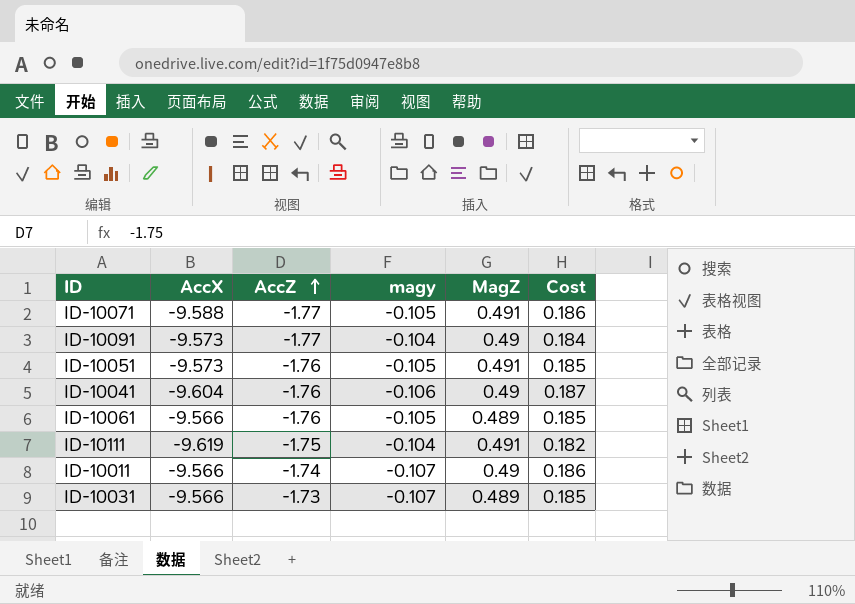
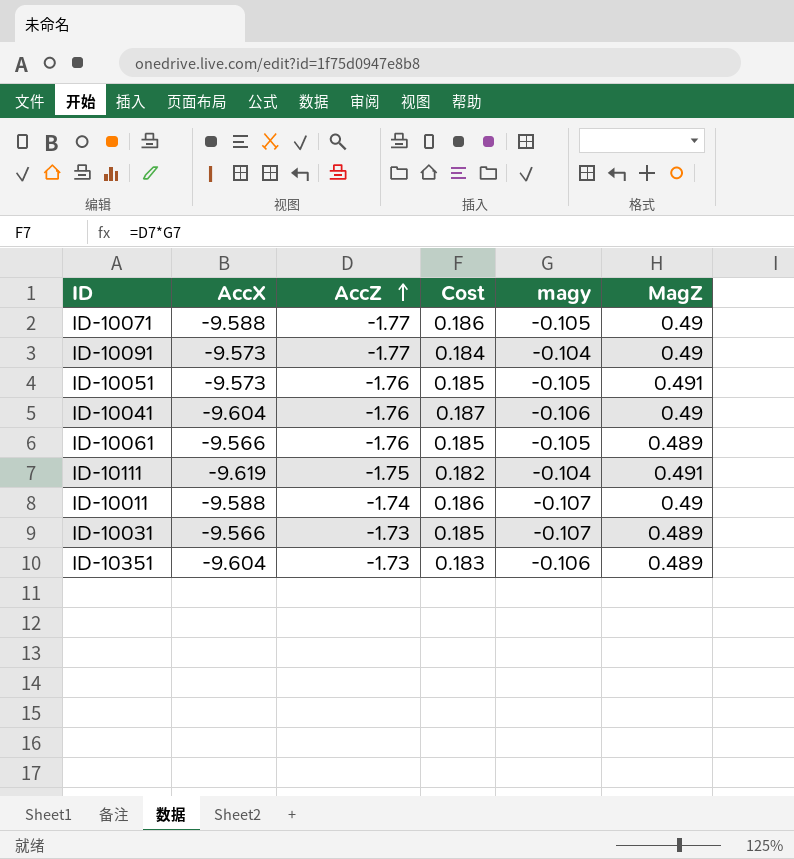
column Cost | position: 6 -> 4
ID-10071 | MagZ: 0.491 -> 0.49
ID-10011 | AccX: -9.566 -> -9.588
row ID-10351: none -> -9.604 | -1.73 | 0.183 | -0.106 | 0.489

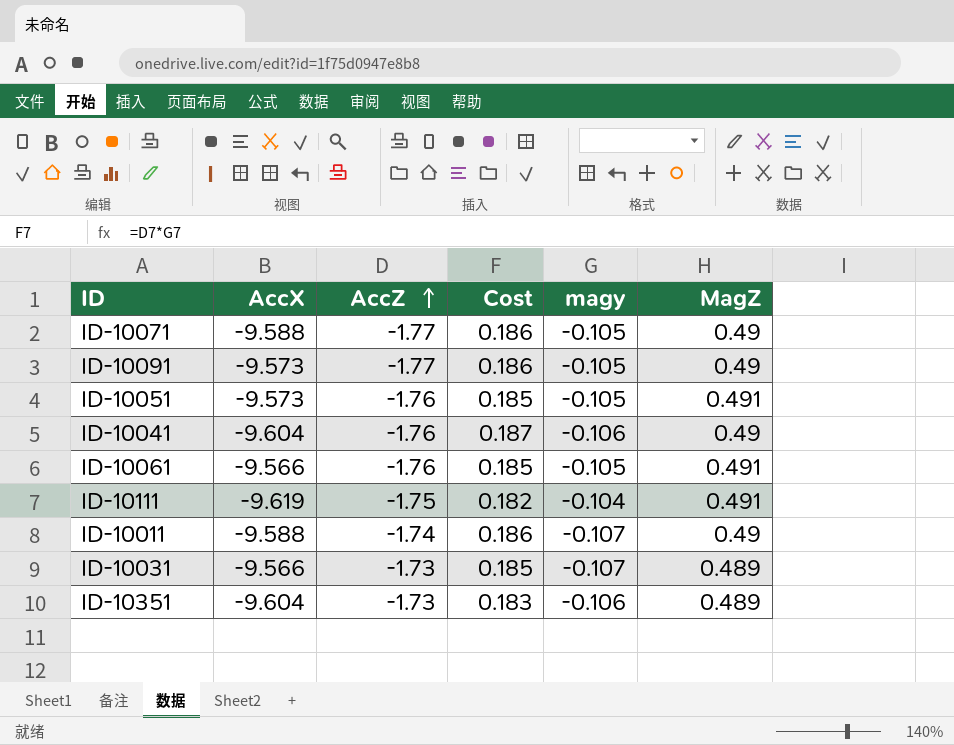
ID-10091 | Cost: 0.184 -> 0.186
ID-10091 | magy: -0.104 -> -0.105
ID-10061 | MagZ: 0.489 -> 0.491

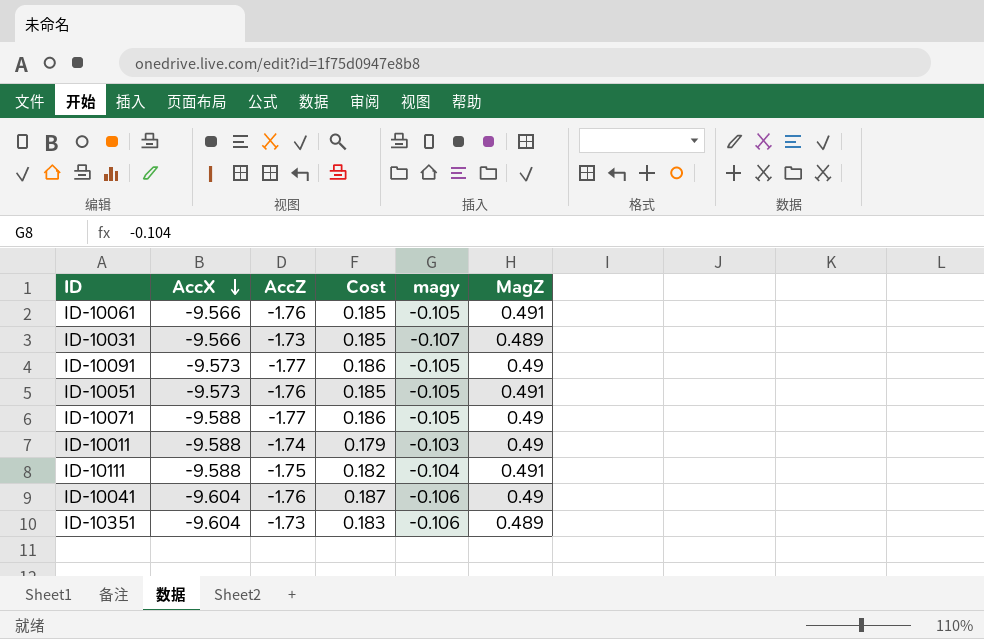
row order: AccZ ascending -> AccX descending
ID-10011 | Cost: 0.186 -> 0.179
ID-10011 | magy: -0.107 -> -0.103
ID-10111 | AccX: -9.619 -> -9.588

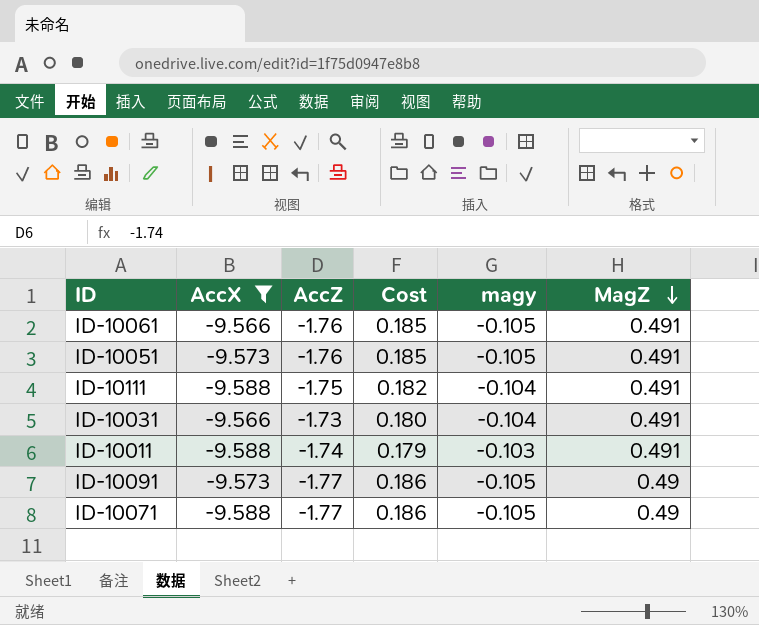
filter: none -> AccX != -9.604
row order: AccX descending -> MagZ descending
ID-10031 | Cost: 0.185 -> 0.180
ID-10031 | magy: -0.107 -> -0.104
ID-10031 | MagZ: 0.489 -> 0.491
ID-10011 | MagZ: 0.49 -> 0.491

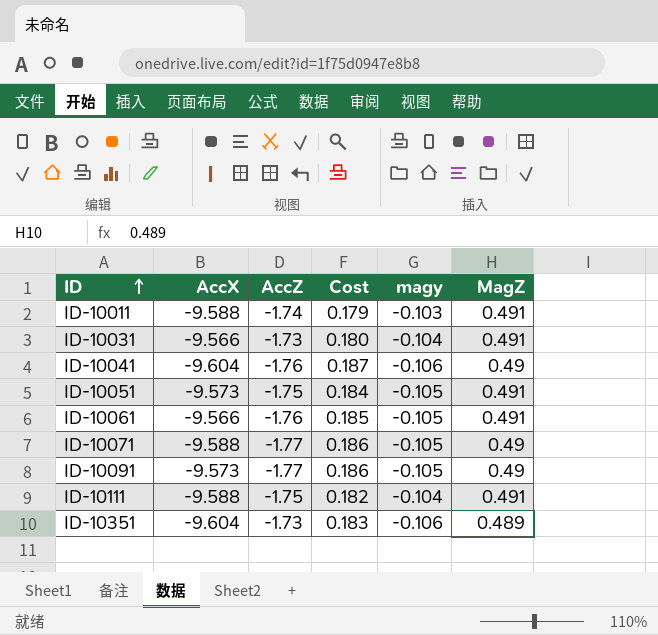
filter: AccX != -9.604 -> none
row order: MagZ descending -> ID ascending
ID-10051 | AccZ: -1.76 -> -1.75
ID-10051 | Cost: 0.185 -> 0.184

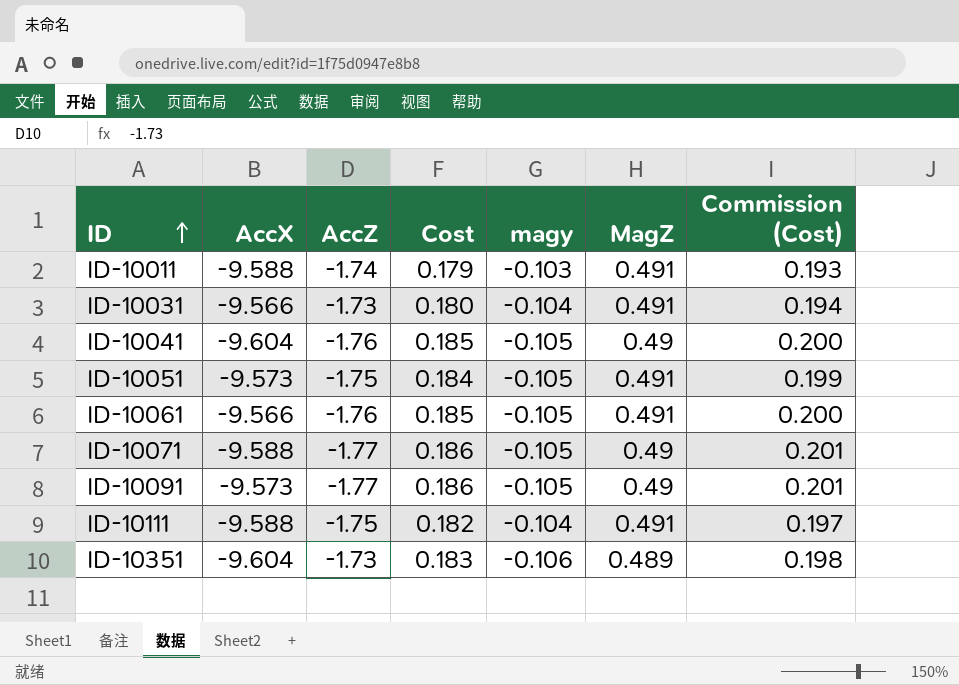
column Commission (Cost) | formula: none -> [Cost] * 1.08
ID-10041 | Cost: 0.187 -> 0.185
ID-10041 | magy: -0.106 -> -0.105

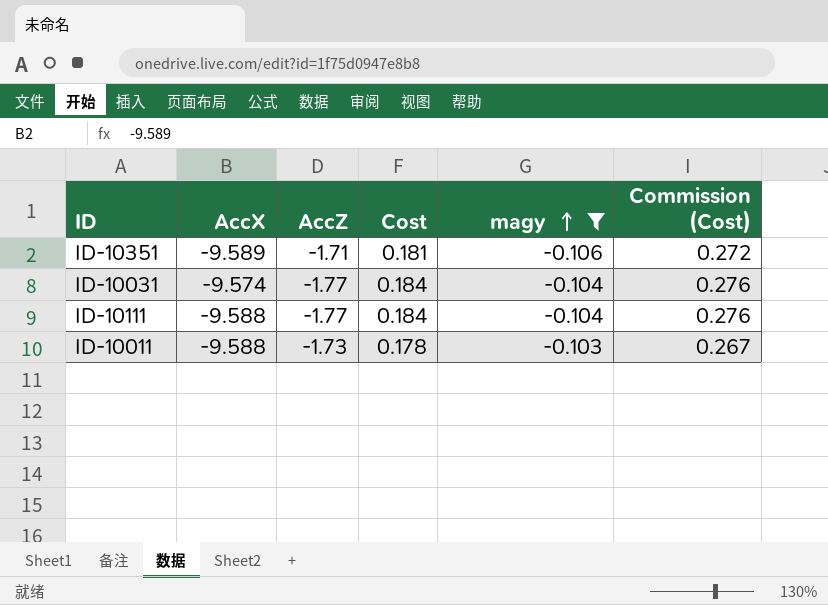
filter: none -> magy != -0.105
row order: ID ascending -> magy ascending
column MagZ | position: 6 -> none
column Commission (Cost) | formula: [Cost] * 1.08 -> [Cost] * 1.5
ID-10351 | AccX: -9.604 -> -9.589
ID-10351 | AccZ: -1.73 -> -1.71
ID-10351 | Cost: 0.183 -> 0.181
ID-10031 | AccX: -9.566 -> -9.574
ID-10031 | AccZ: -1.73 -> -1.77
ID-10031 | Cost: 0.180 -> 0.184
ID-10111 | AccZ: -1.75 -> -1.77
ID-10111 | Cost: 0.182 -> 0.184
ID-10011 | AccZ: -1.74 -> -1.73
ID-10011 | Cost: 0.179 -> 0.178

